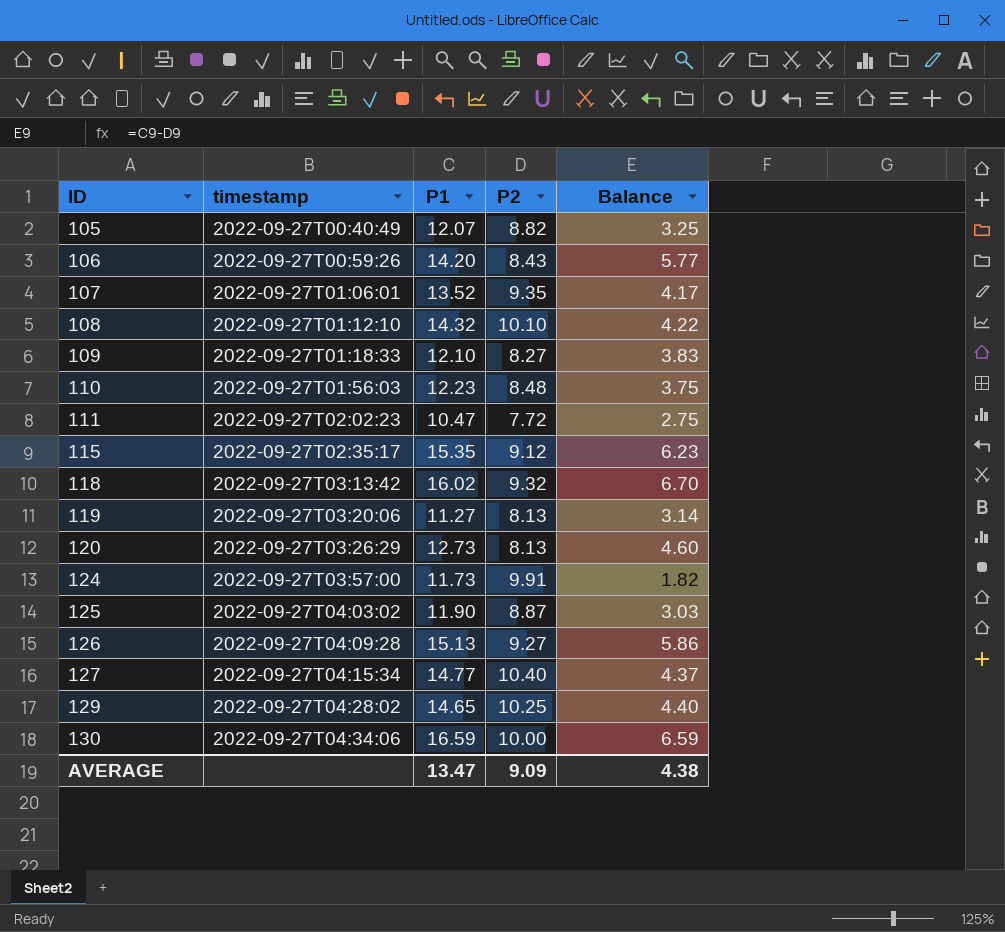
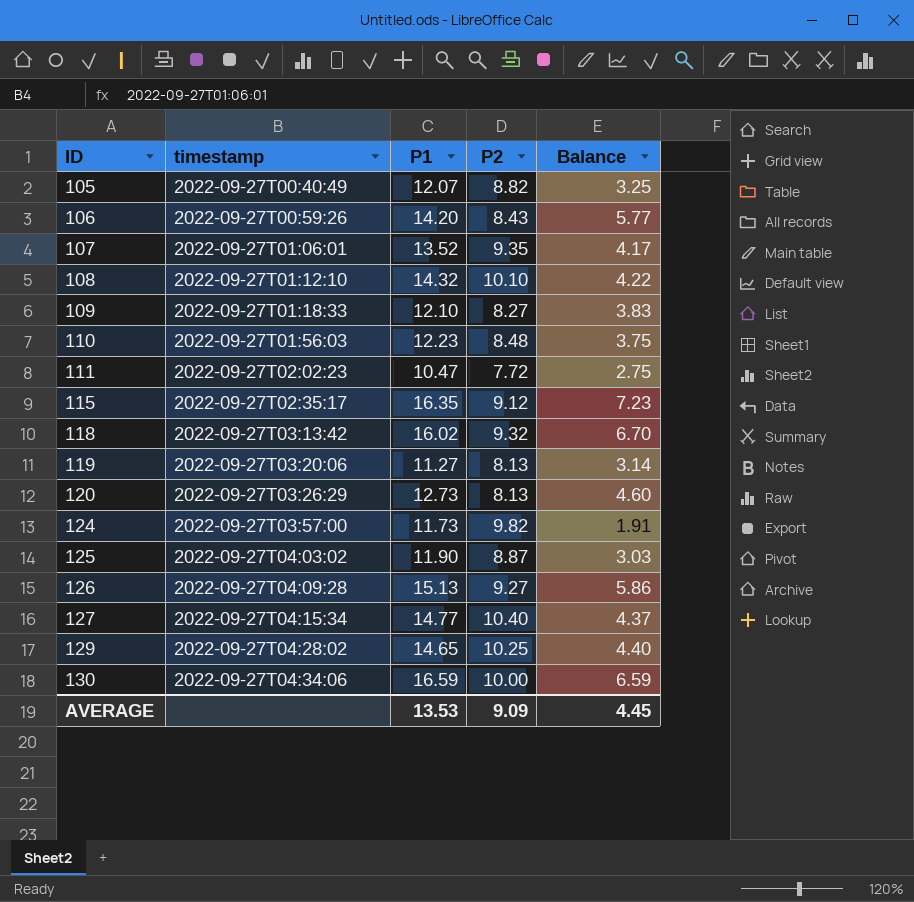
115 | P1: 15.35 -> 16.35
115 | Balance: 6.23 -> 7.23
124 | P2: 9.91 -> 9.82
124 | Balance: 1.82 -> 1.91
AVERAGE | P1: 13.47 -> 13.53
AVERAGE | Balance: 4.38 -> 4.45

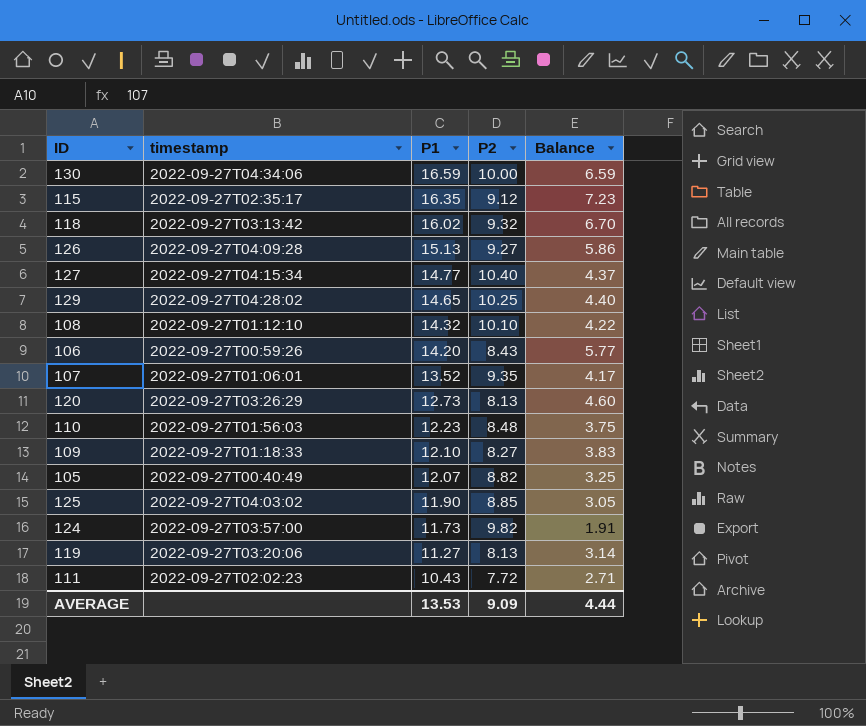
row order: ID ascending -> P1 descending
125 | P2: 8.87 -> 8.85
125 | Balance: 3.03 -> 3.05
111 | P1: 10.47 -> 10.43
111 | Balance: 2.75 -> 2.71
AVERAGE | Balance: 4.45 -> 4.44

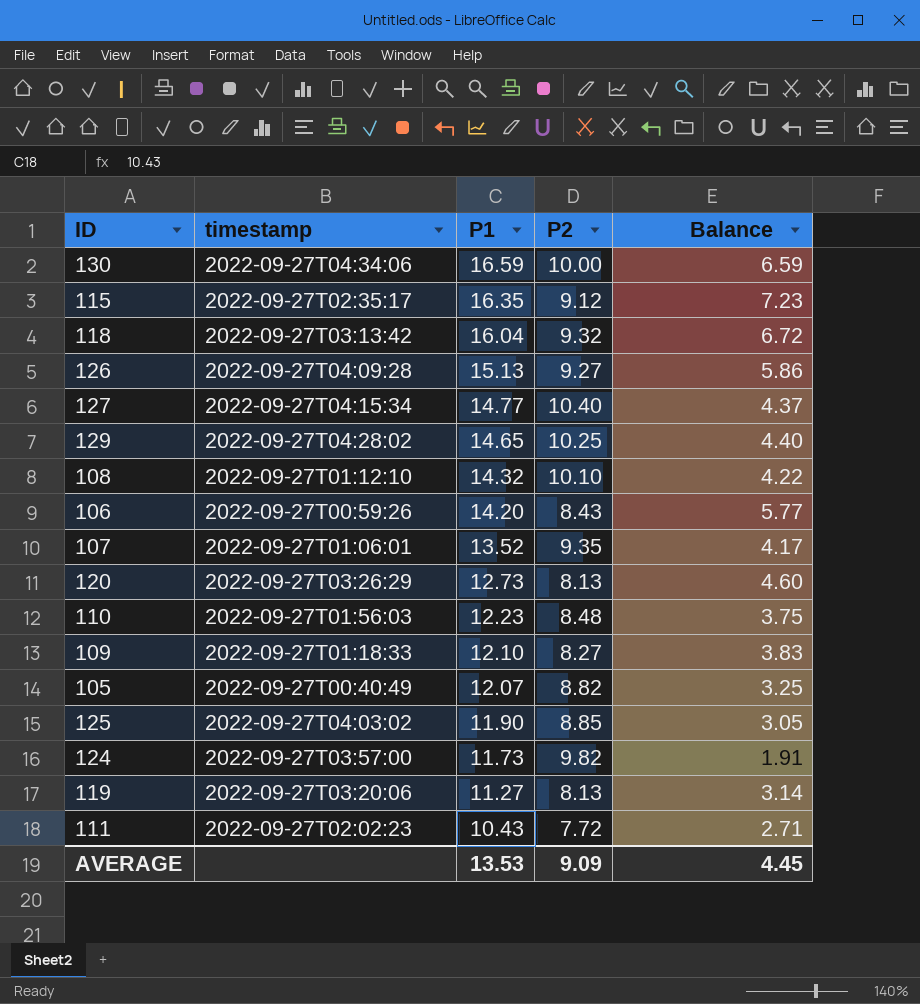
118 | P1: 16.02 -> 16.04
118 | Balance: 6.70 -> 6.72
AVERAGE | Balance: 4.44 -> 4.45

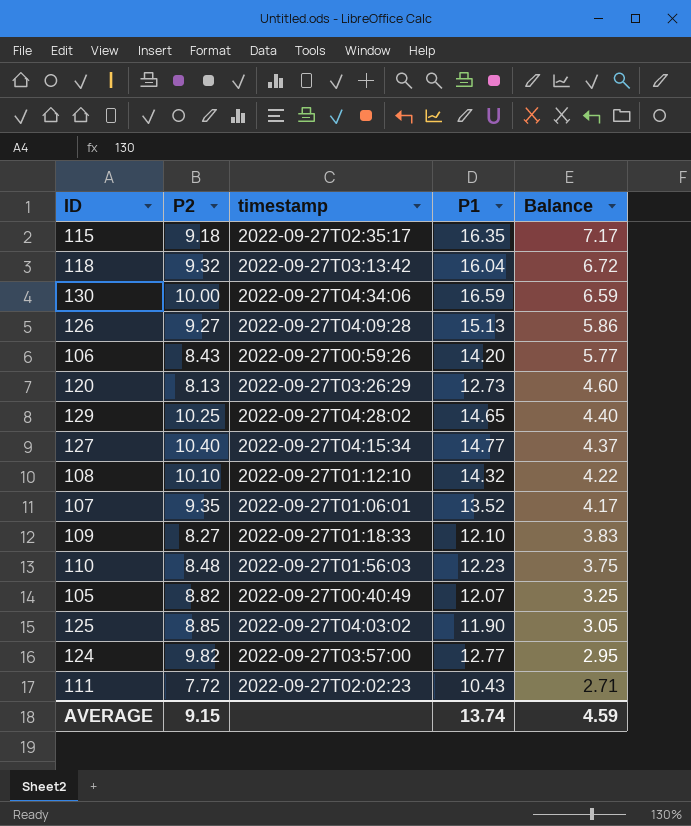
row order: P1 descending -> Balance descending
column P2 | position: 4 -> 2
row 119: 2022-09-27T03:20:06 | 11.27 | 8.13 | 3.14 -> none
115 | P2: 9.12 -> 9.18
115 | Balance: 7.23 -> 7.17
124 | P1: 11.73 -> 12.77
124 | Balance: 1.91 -> 2.95
AVERAGE | P2: 9.09 -> 9.15
AVERAGE | P1: 13.53 -> 13.74
AVERAGE | Balance: 4.45 -> 4.59

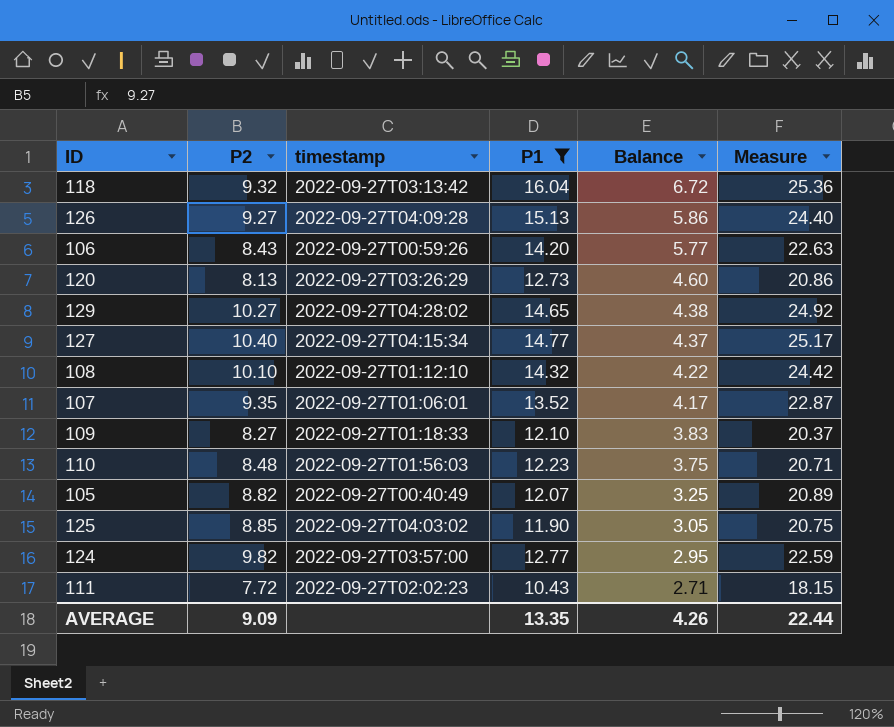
filter: none -> P1 <= 16.04
column Measure | formula: none -> [P2] + [P1]
129 | P2: 10.25 -> 10.27
129 | Balance: 4.40 -> 4.38
AVERAGE | P2: 9.15 -> 9.09
AVERAGE | P1: 13.74 -> 13.35
AVERAGE | Balance: 4.59 -> 4.26

